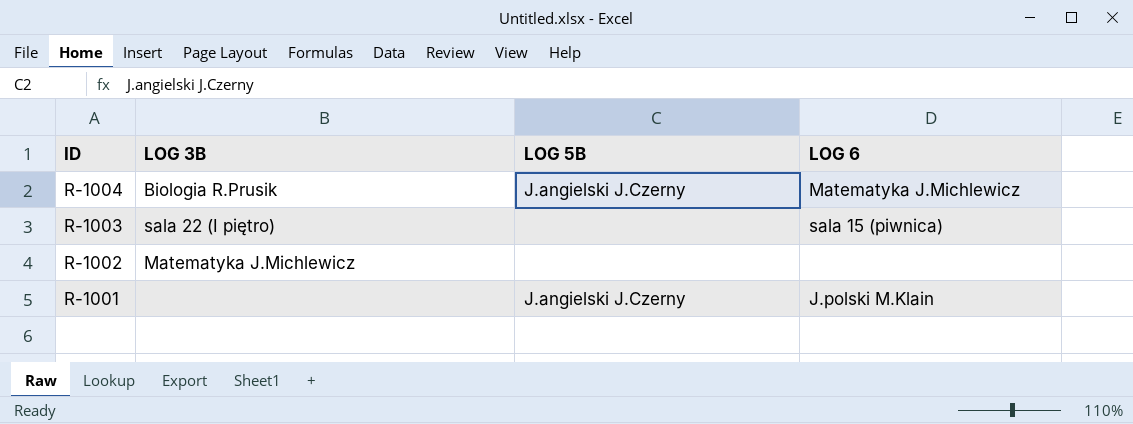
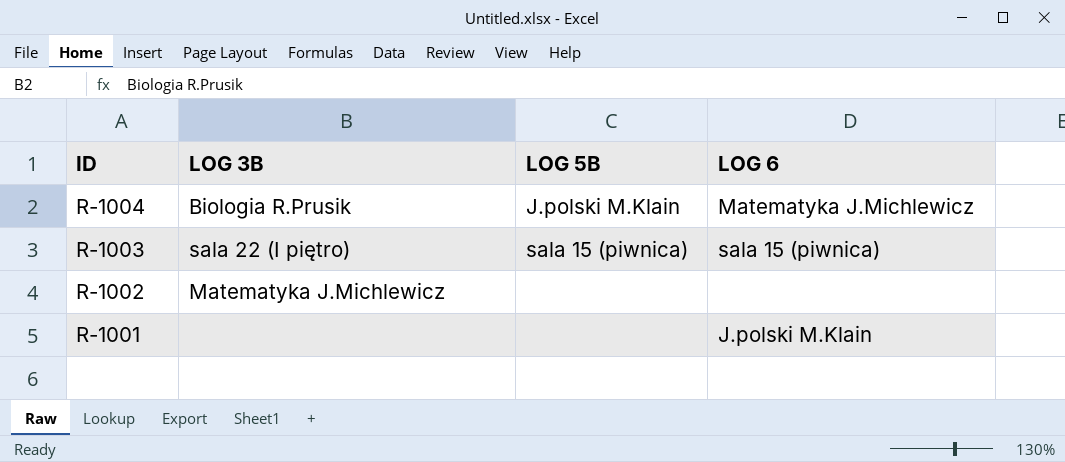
R-1004 | LOG 5B: J.angielski J.Czerny -> J.polski M.Klain
R-1003 | LOG 5B: none -> sala 15 (piwnica)
R-1001 | LOG 5B: J.angielski J.Czerny -> none

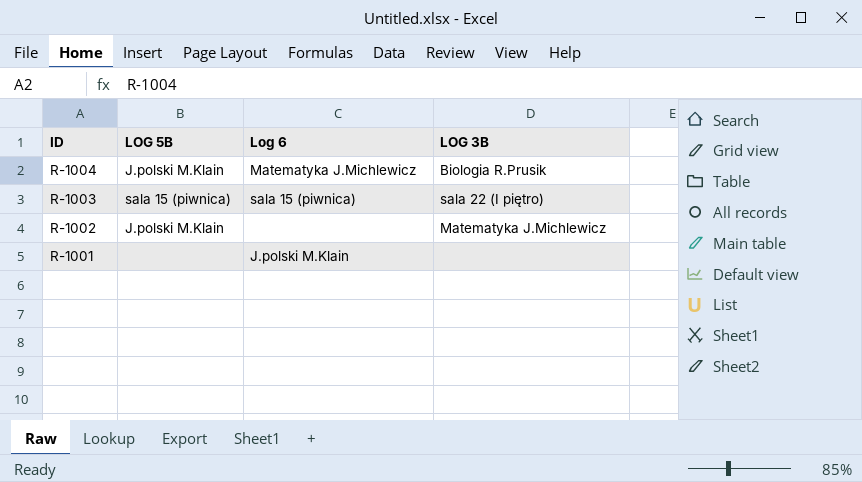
column name: LOG 6 -> Log 6
column LOG 3B | position: 2 -> 4
R-1002 | LOG 5B: none -> J.polski M.Klain

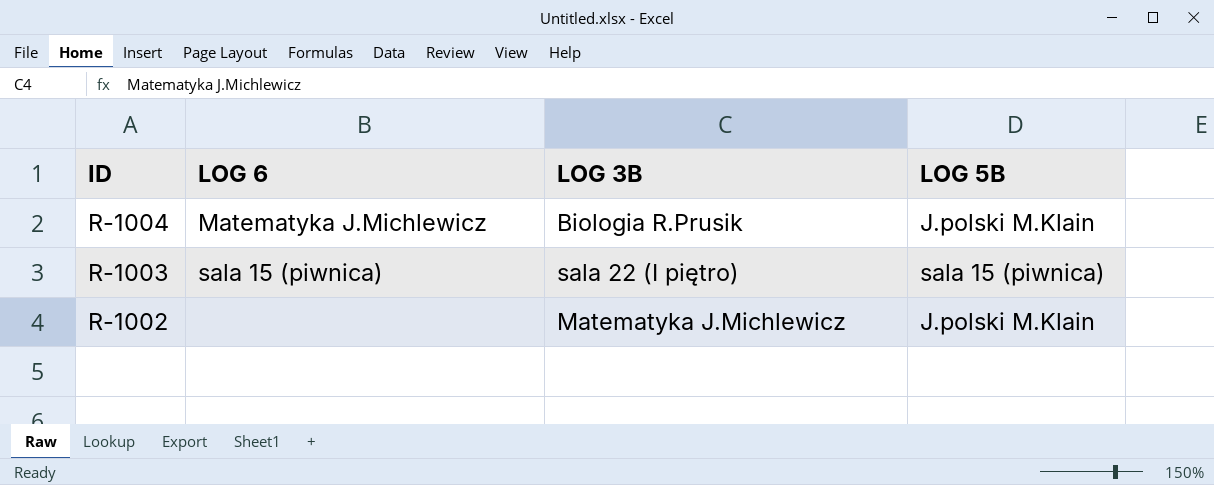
column name: Log 6 -> LOG 6
column LOG 5B | position: 2 -> 4
row R-1001: none | J.polski M.Klain | none -> none

